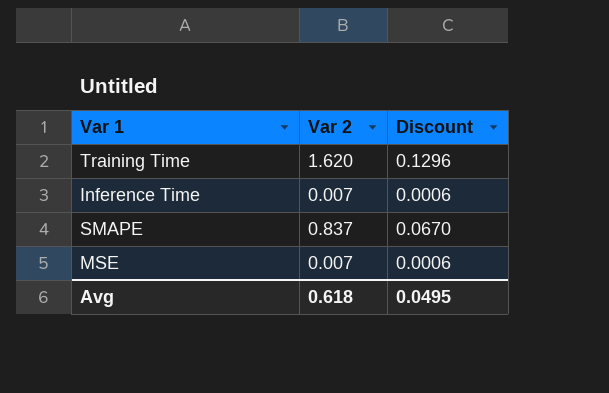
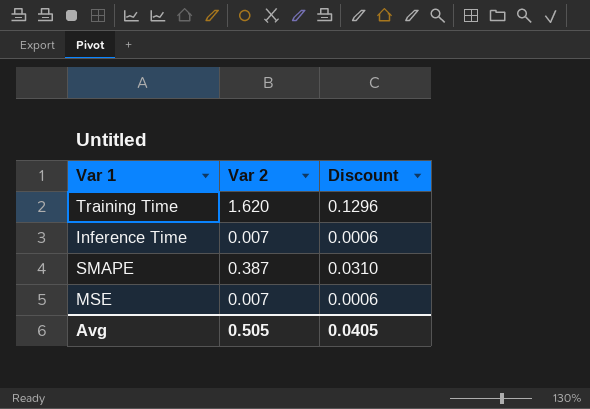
SMAPE | Var 2: 0.837 -> 0.387
SMAPE | Discount: 0.0670 -> 0.0310
Avg | Var 2: 0.618 -> 0.505
Avg | Discount: 0.0495 -> 0.0405

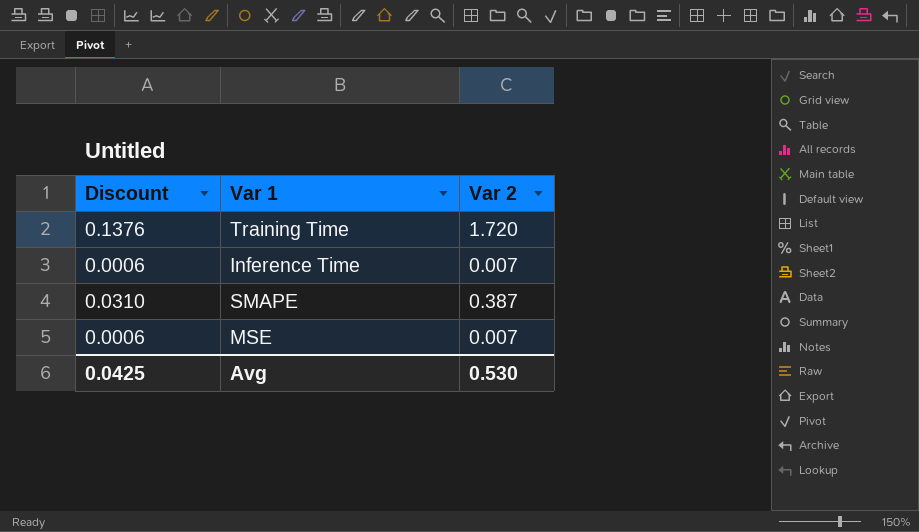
column Discount | position: 3 -> 1
Training Time | Discount: 0.1296 -> 0.1376
Training Time | Var 2: 1.620 -> 1.720
Avg | Discount: 0.0405 -> 0.0425
Avg | Var 2: 0.505 -> 0.530

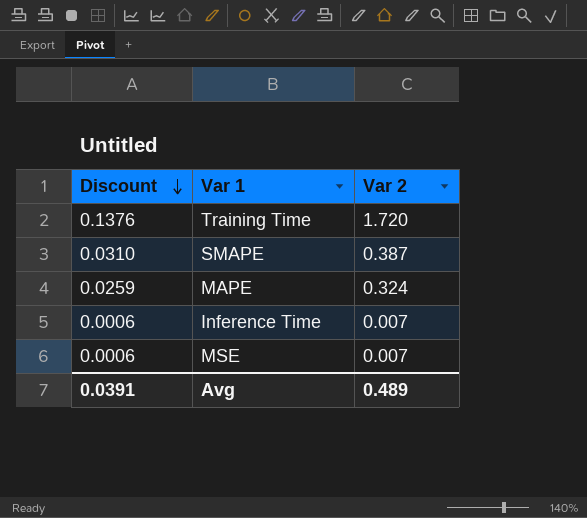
row order: none -> Discount descending
row MAPE: none -> 0.0259 | 0.324
Avg | Discount: 0.0425 -> 0.0391
Avg | Var 2: 0.530 -> 0.489

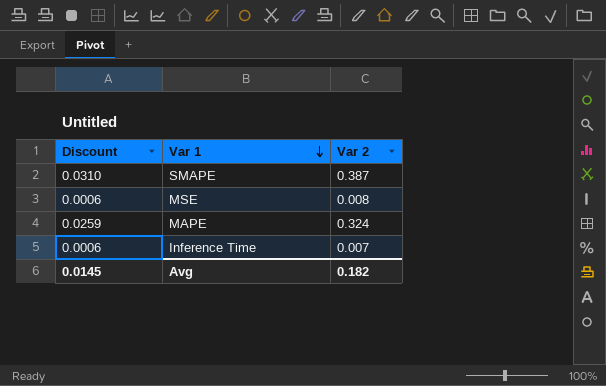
row order: Discount descending -> Var 1 descending
row Training Time: 0.1376 | 1.720 -> none
MSE | Var 2: 0.007 -> 0.008
Avg | Discount: 0.0391 -> 0.0145
Avg | Var 2: 0.489 -> 0.182

